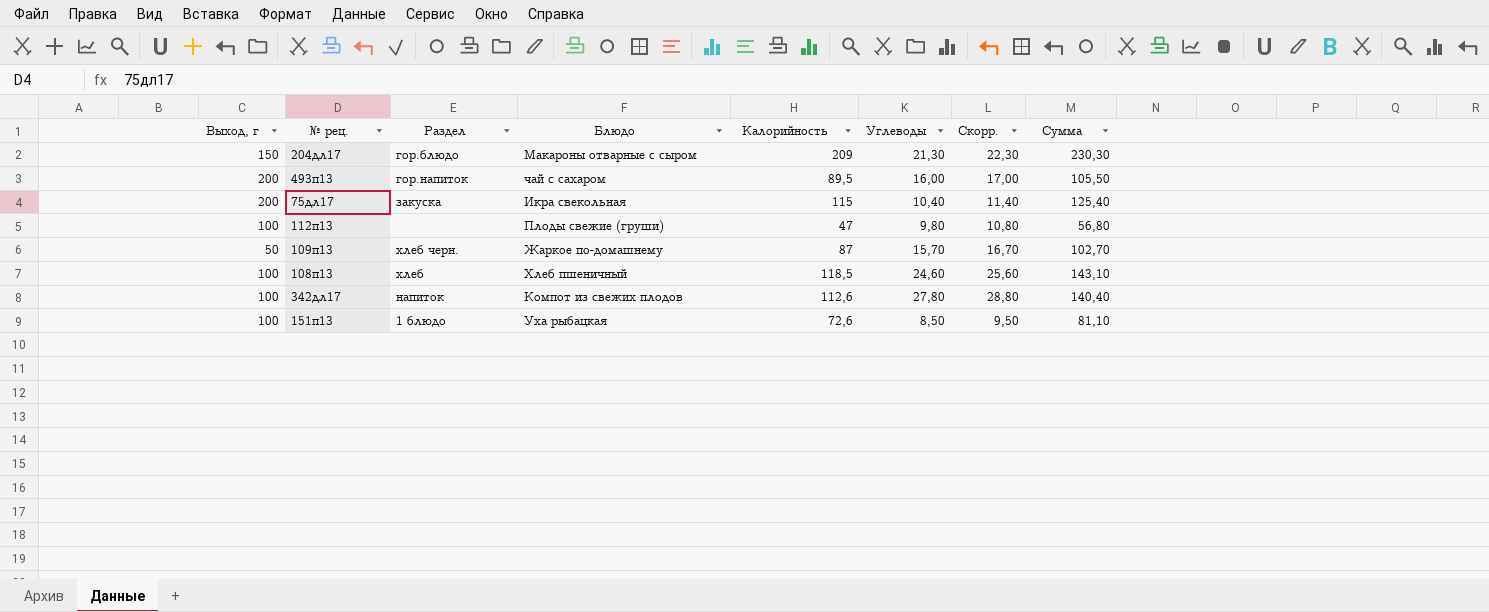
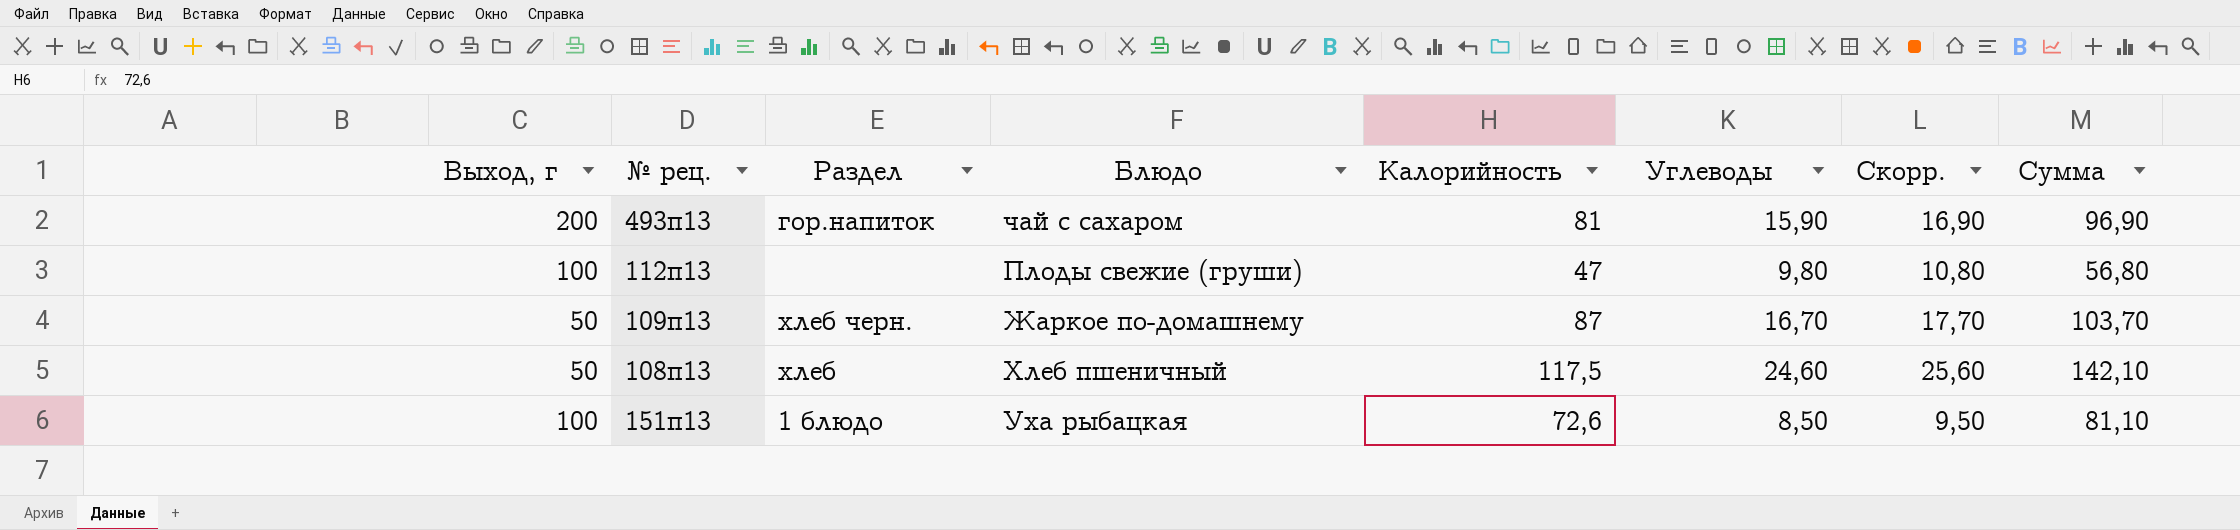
row 204дл17: 150 | гор.блюдо | Макароны отварные с сыром | 209 | 21,30 | 22,30 | 230,30 -> none
row 75дл17: 200 | закуска | Икра свекольная | 115 | 10,40 | 11,40 | 125,40 -> none
row 342дл17: 100 | напиток | Компот из свежих плодов | 112,6 | 27,80 | 28,80 | 140,40 -> none
493п13 | Калорийность: 89,5 -> 81
493п13 | Углеводы: 16,00 -> 15,90
493п13 | Скорр.: 17,00 -> 16,90
493п13 | Сумма: 105,50 -> 96,90
109п13 | Углеводы: 15,70 -> 16,70
109п13 | Скорр.: 16,70 -> 17,70
109п13 | Сумма: 102,70 -> 103,70
108п13 | Выход, г: 100 -> 50
108п13 | Калорийность: 118,5 -> 117,5
108п13 | Сумма: 143,10 -> 142,10

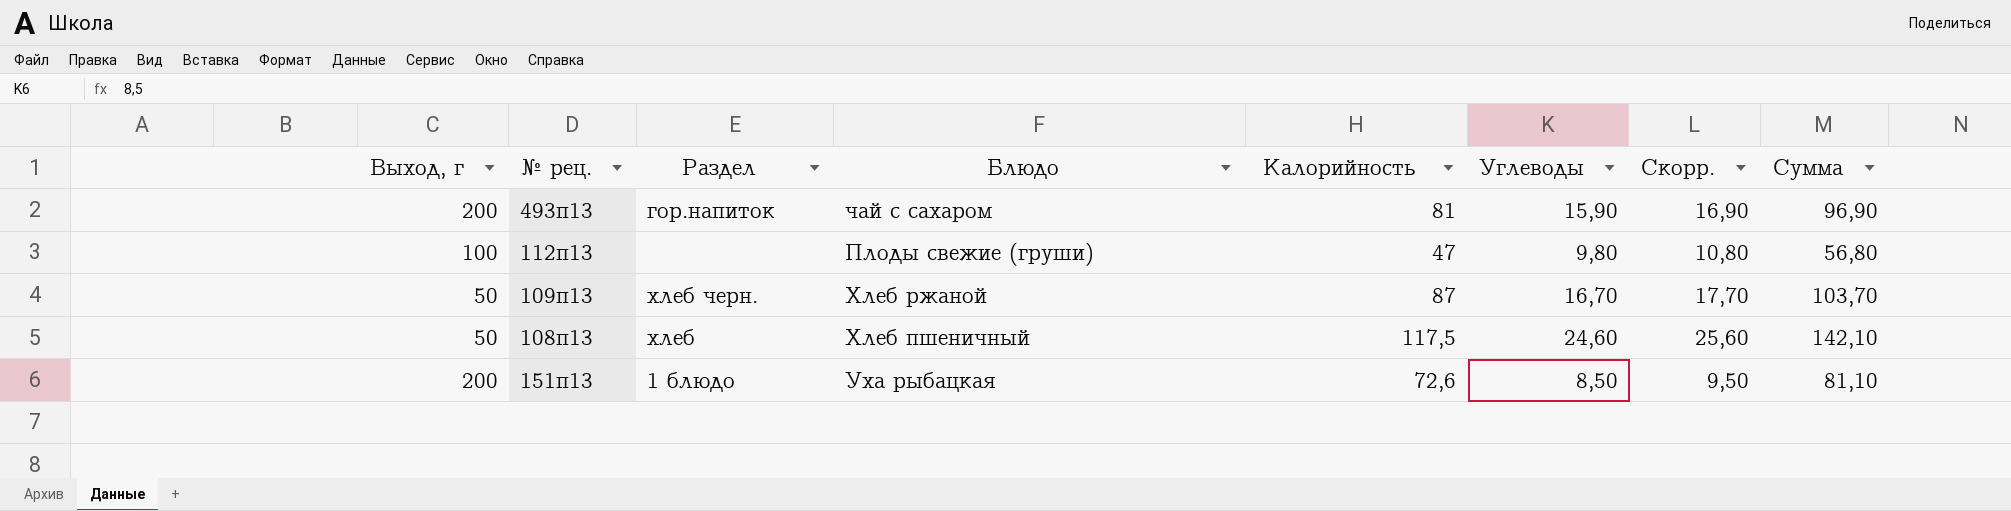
109п13 | Блюдо: Жаркое по-домашнему -> Хлеб ржаной
151п13 | Выход, г: 100 -> 200

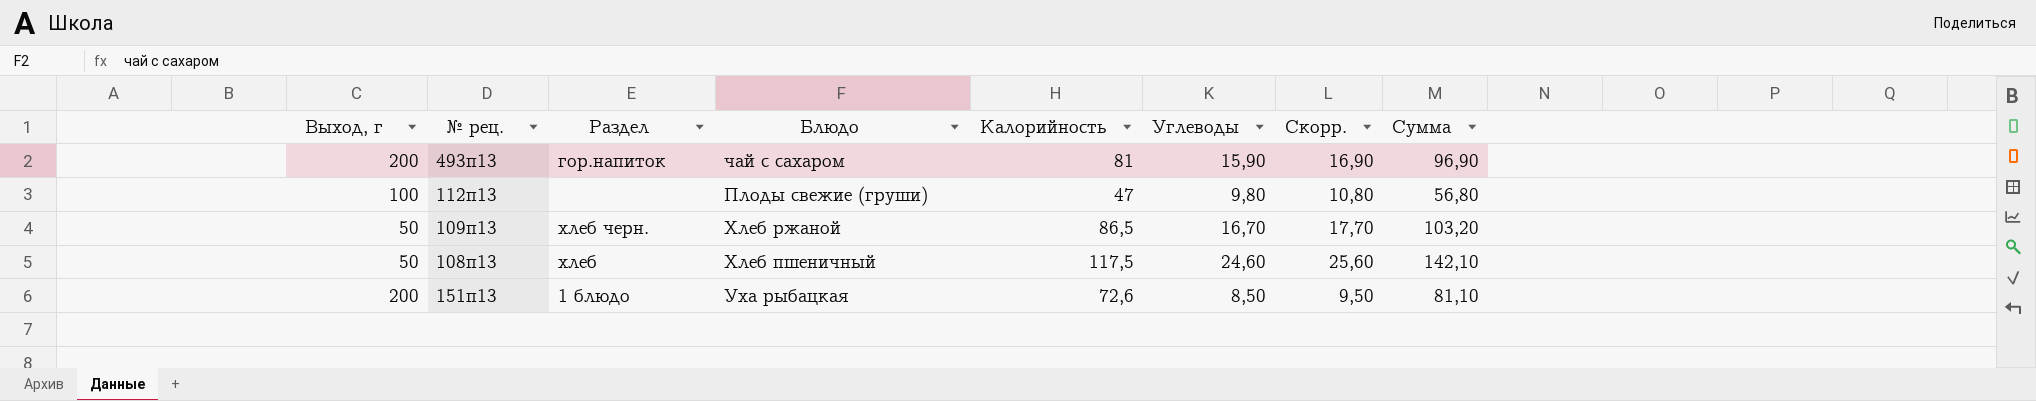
109п13 | Калорийность: 87 -> 86,5
109п13 | Сумма: 103,70 -> 103,20

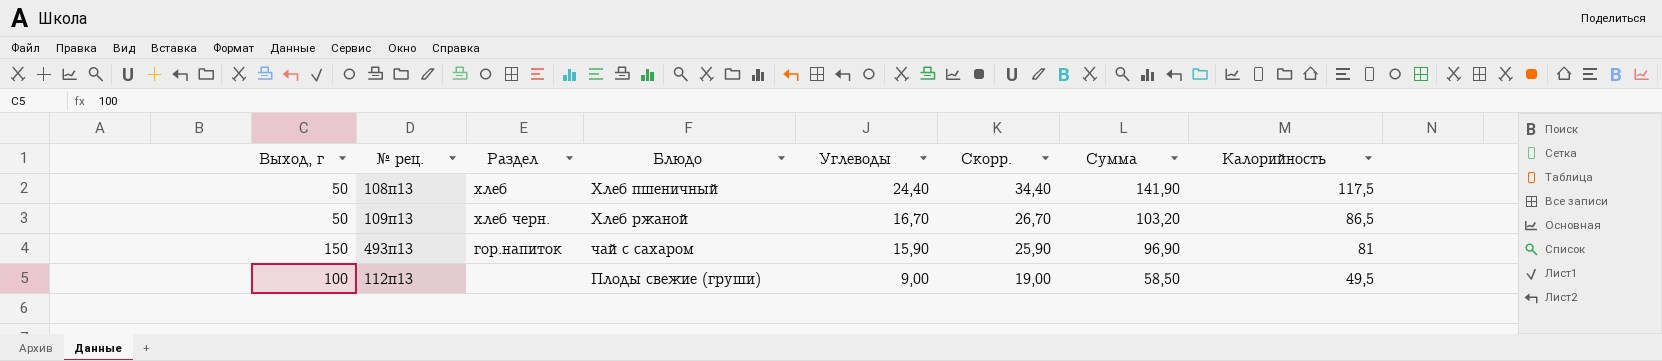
row order: none -> Углеводы descending
column Скорр. | formula: [Углеводы] + 1 -> [Углеводы] + 10
column Калорийность | position: 5 -> 8
row 151п13: 200 | 1 блюдо | Уха рыбацкая | 72,6 | 8,50 | 9,50 | 81,10 -> none
108п13 | Углеводы: 24,60 -> 24,40
108п13 | Сумма: 142,10 -> 141,90
493п13 | Выход, г: 200 -> 150
112п13 | Углеводы: 9,80 -> 9,00
112п13 | Сумма: 56,80 -> 58,50
112п13 | Калорийность: 47 -> 49,5

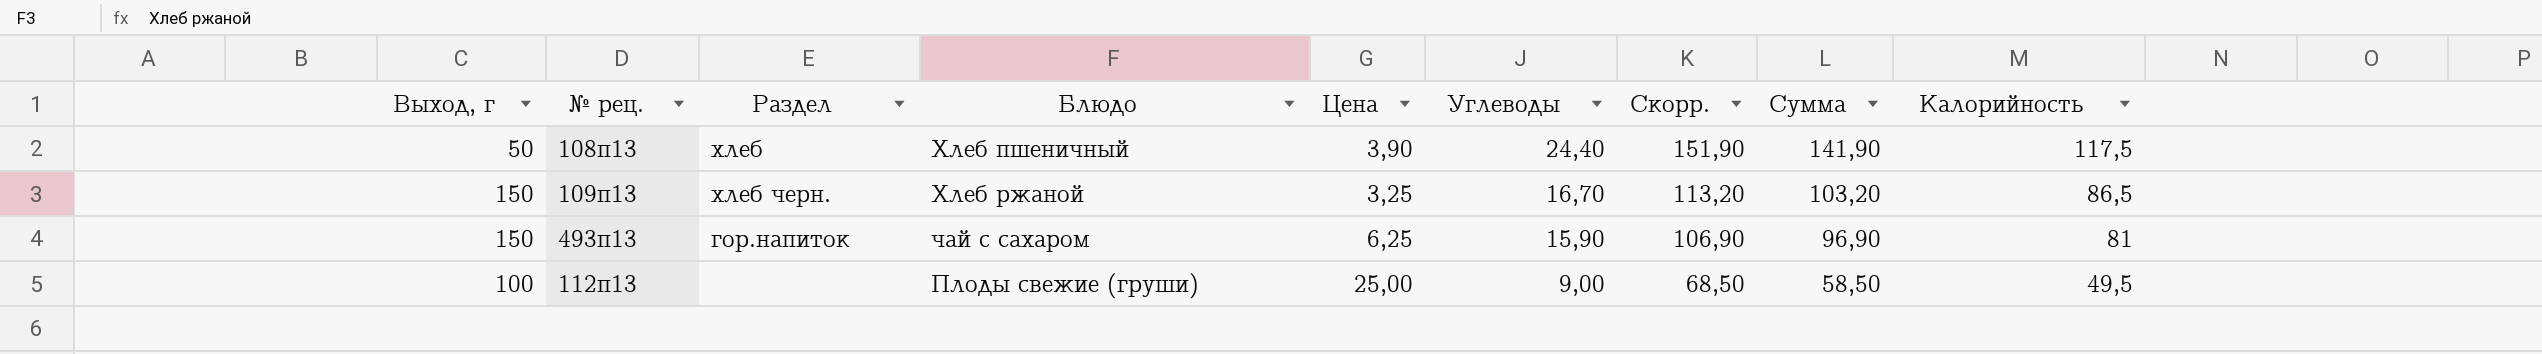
column Цена | position: none -> 5
column Скорр. | formula: [Углеводы] + 10 -> [Сумма] + 10
109п13 | Выход, г: 50 -> 150

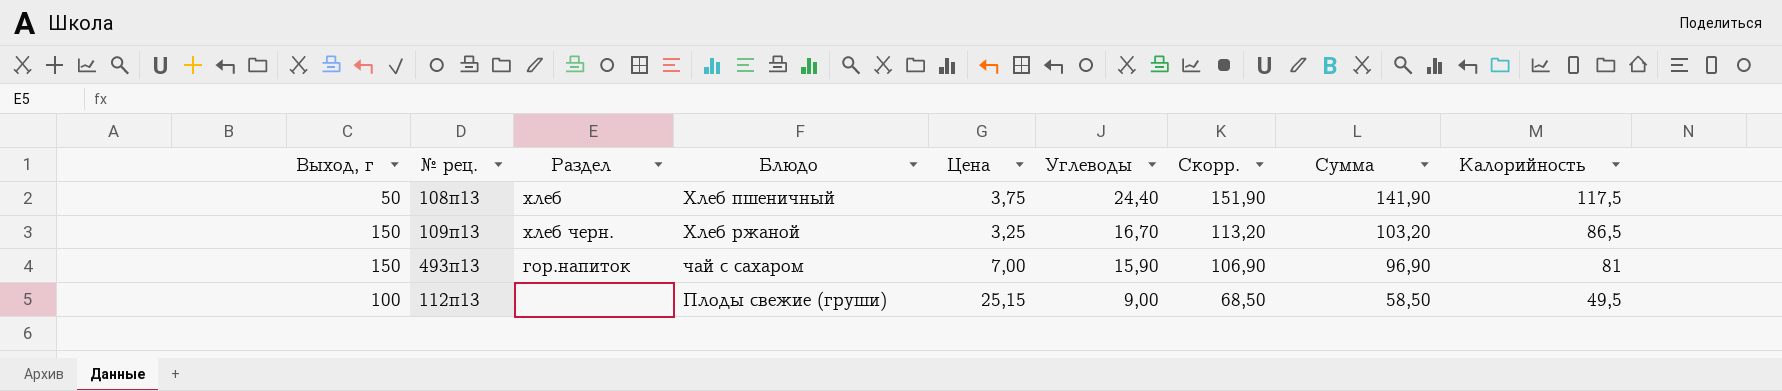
108п13 | Цена: 3,90 -> 3,75
493п13 | Цена: 6,25 -> 7,00
112п13 | Цена: 25,00 -> 25,15

